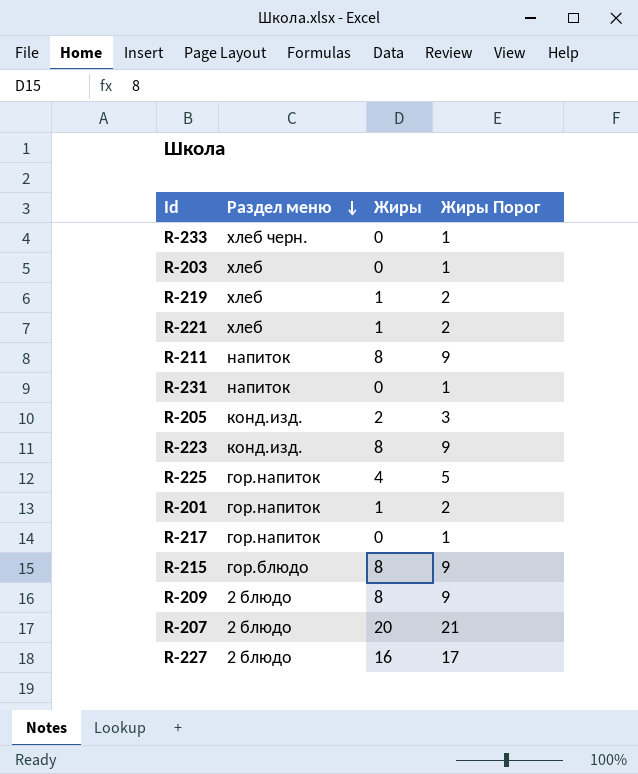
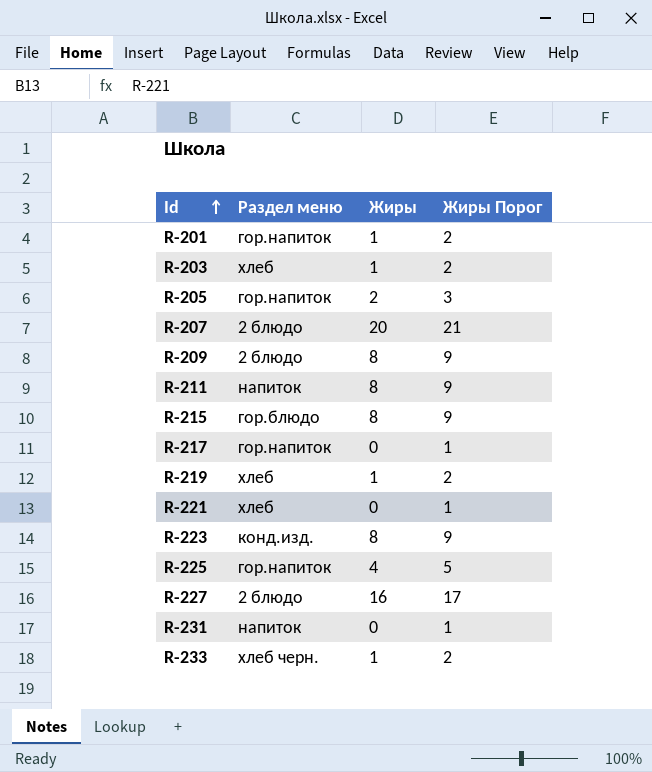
row order: Раздел меню descending -> Id ascending
R-203 | Жиры: 0 -> 1
R-203 | Жиры Порог: 1 -> 2
R-205 | Раздел меню: конд.изд. -> гор.напиток
R-221 | Жиры: 1 -> 0
R-221 | Жиры Порог: 2 -> 1
R-233 | Жиры: 0 -> 1
R-233 | Жиры Порог: 1 -> 2

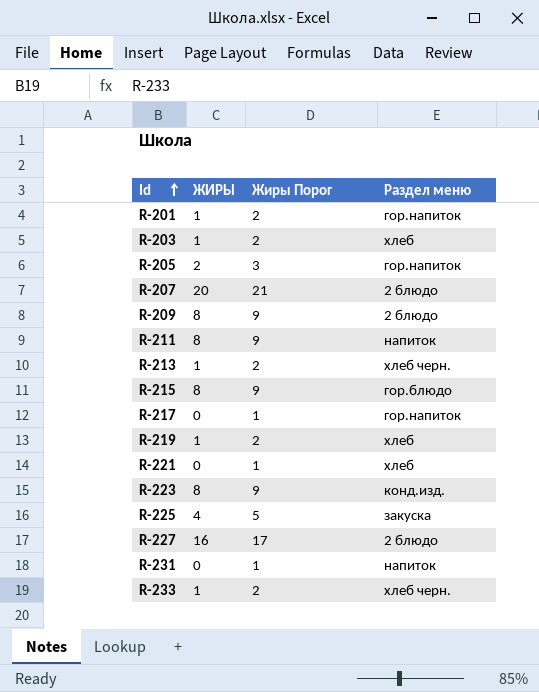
column name: Жиры -> ЖИРЫ
column Раздел меню | position: 2 -> 4
row R-213: none -> 1 | 2 | хлеб черн.
R-225 | Раздел меню: гор.напиток -> закуска

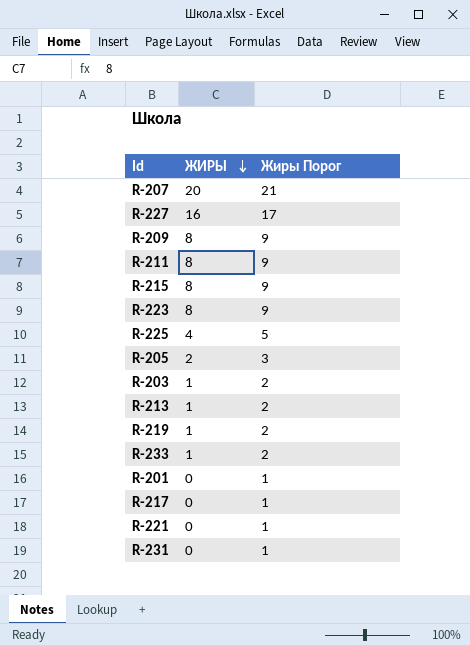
row order: Id ascending -> ЖИРЫ descending
column Раздел меню | position: 4 -> none
R-201 | ЖИРЫ: 1 -> 0
R-201 | Жиры Порог: 2 -> 1

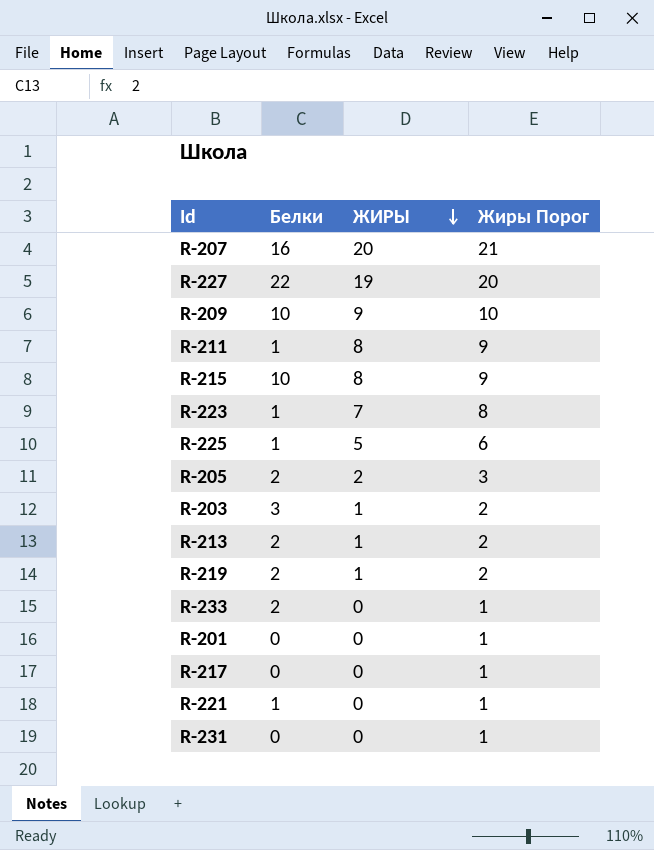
column Белки | position: none -> 2
R-227 | ЖИРЫ: 16 -> 19
R-227 | Жиры Порог: 17 -> 20
R-209 | ЖИРЫ: 8 -> 9
R-209 | Жиры Порог: 9 -> 10
R-223 | ЖИРЫ: 8 -> 7
R-223 | Жиры Порог: 9 -> 8
R-225 | ЖИРЫ: 4 -> 5
R-225 | Жиры Порог: 5 -> 6
R-233 | ЖИРЫ: 1 -> 0
R-233 | Жиры Порог: 2 -> 1

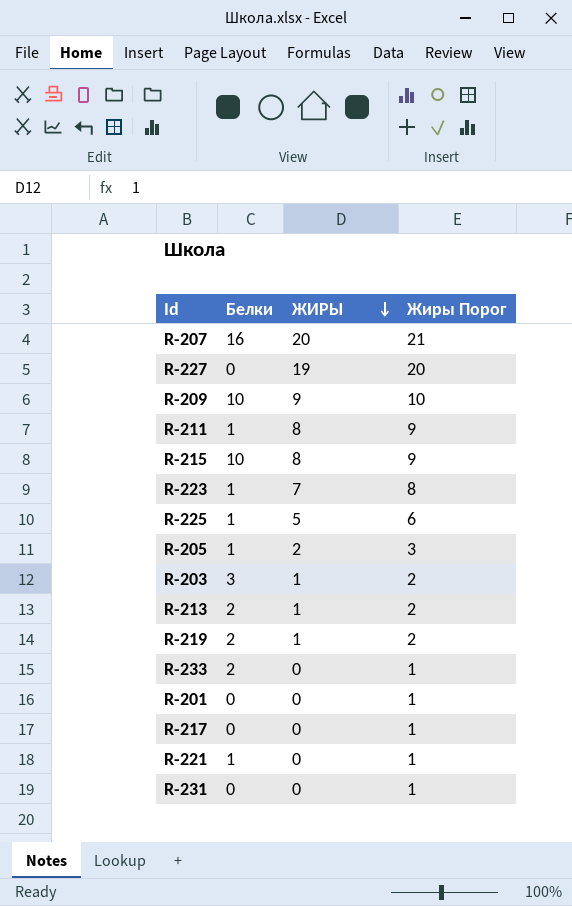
R-227 | Белки: 22 -> 0
R-205 | Белки: 2 -> 1

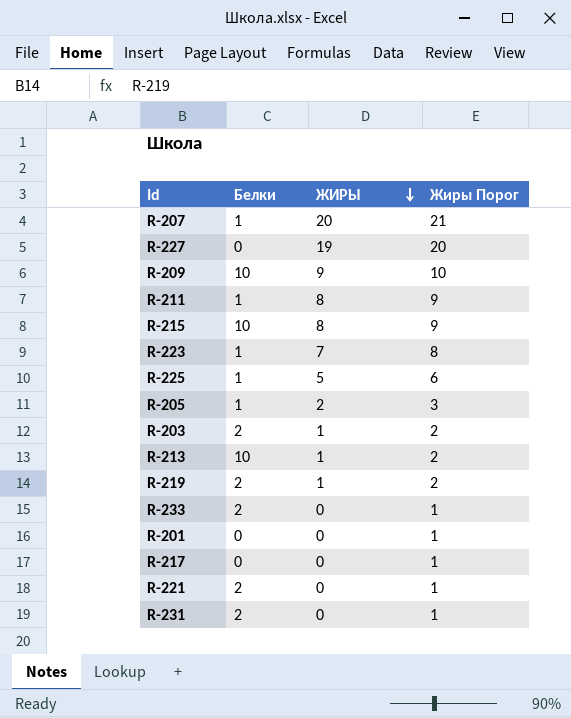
R-207 | Белки: 16 -> 1
R-203 | Белки: 3 -> 2
R-213 | Белки: 2 -> 10
R-221 | Белки: 1 -> 2
R-231 | Белки: 0 -> 2

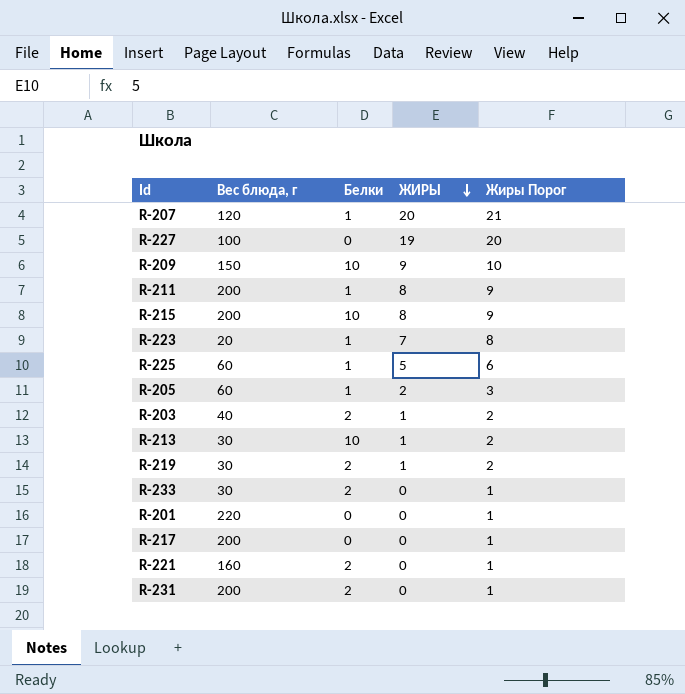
column Вес блюда, г | position: none -> 2

